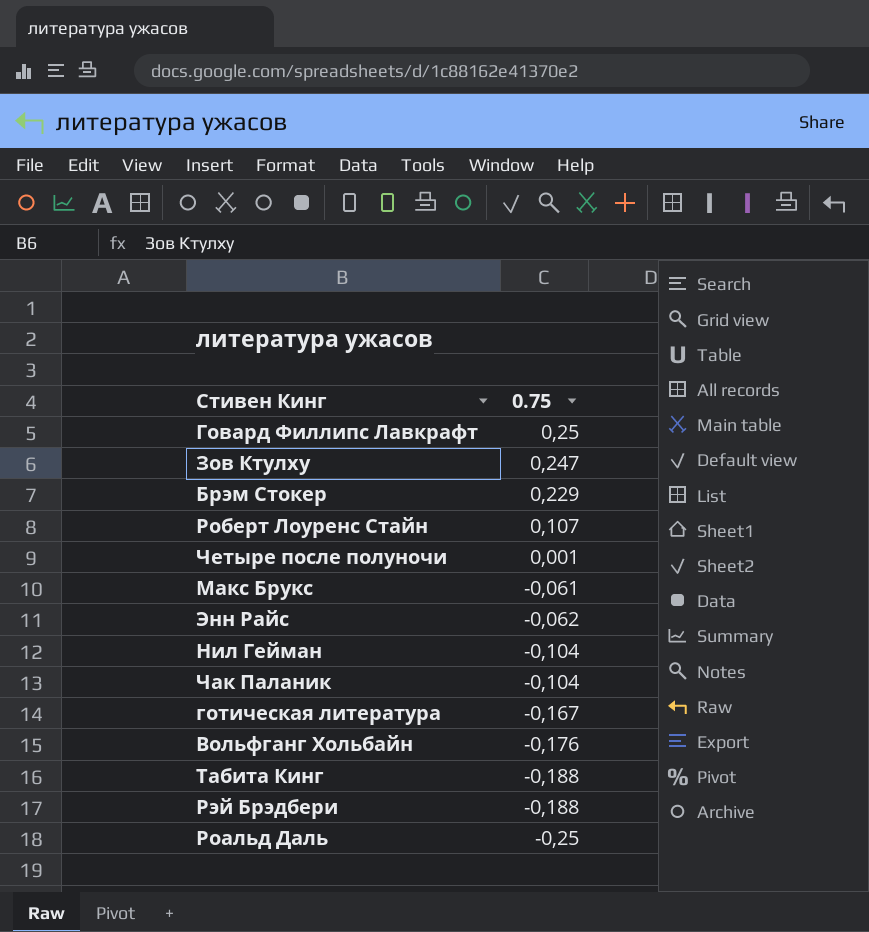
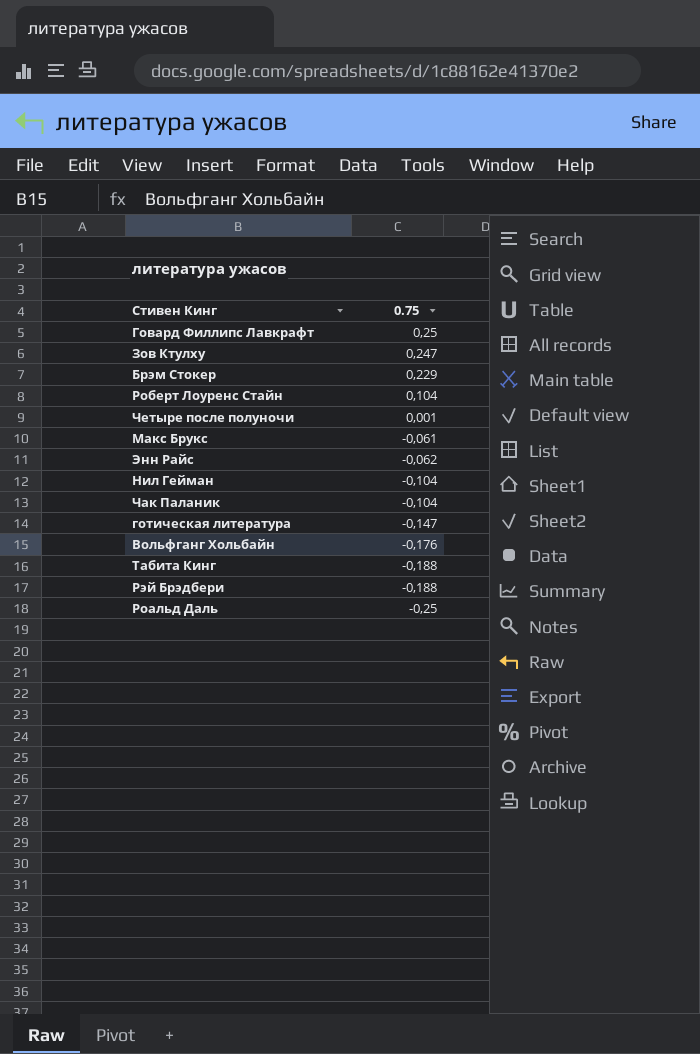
Роберт Лоуренс Стайн | 0.75: 0,107 -> 0,104
готическая литература | 0.75: -0,167 -> -0,147

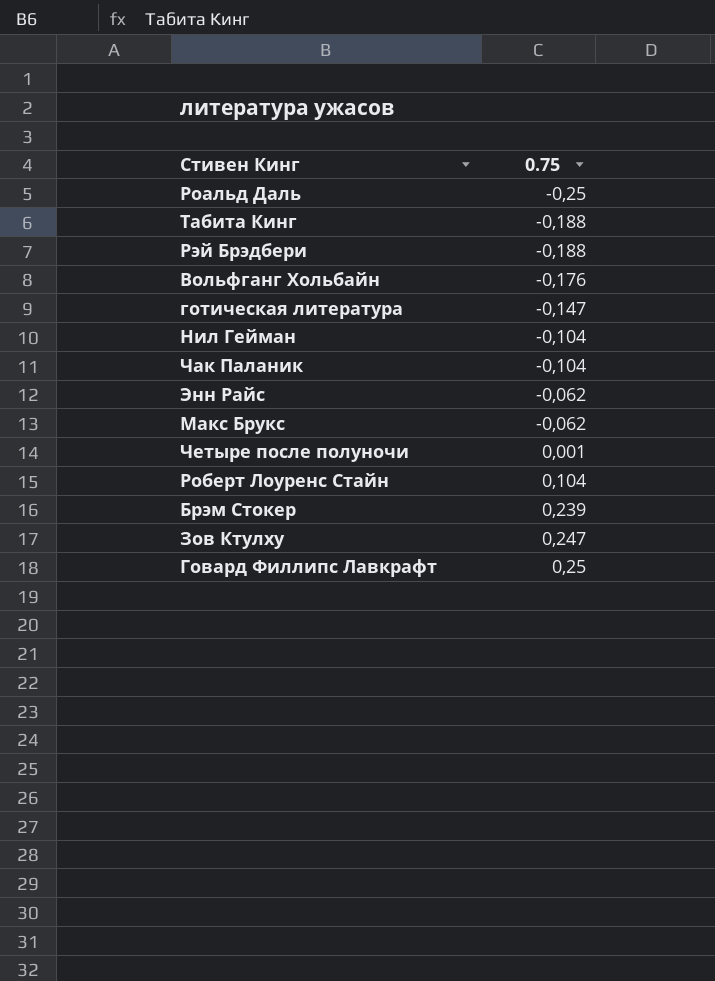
row order: 0.75 descending -> 0.75 ascending
Макс Брукс | 0.75: -0,061 -> -0,062
Брэм Стокер | 0.75: 0,229 -> 0,239

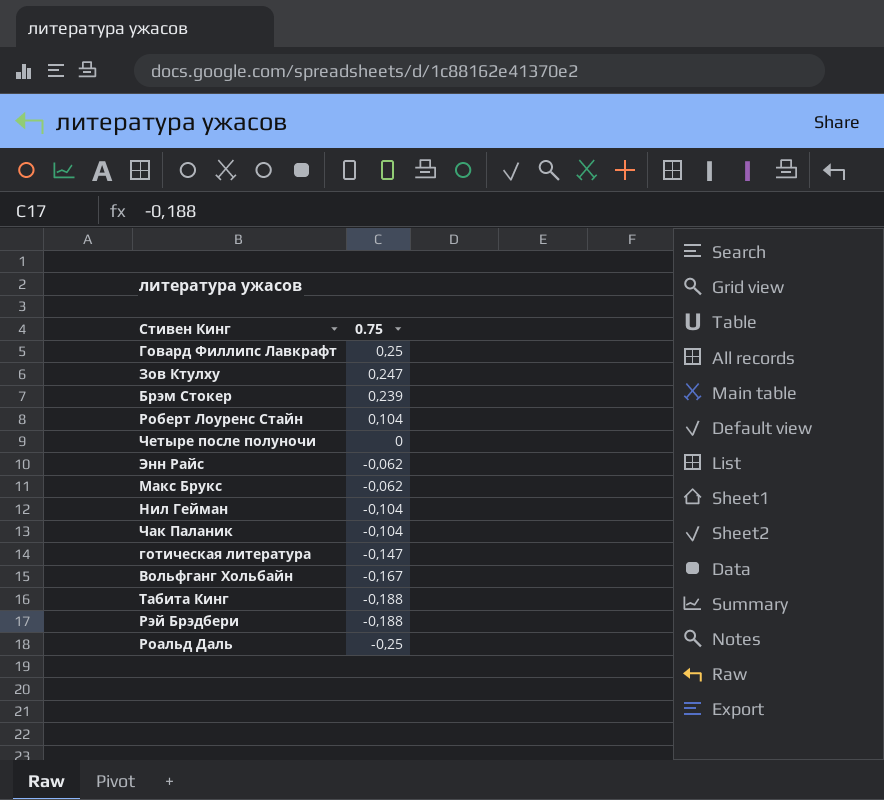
row order: 0.75 ascending -> 0.75 descending
Четыре после полуночи | 0.75: 0,001 -> 0
Вольфганг Хольбайн | 0.75: -0,176 -> -0,167

